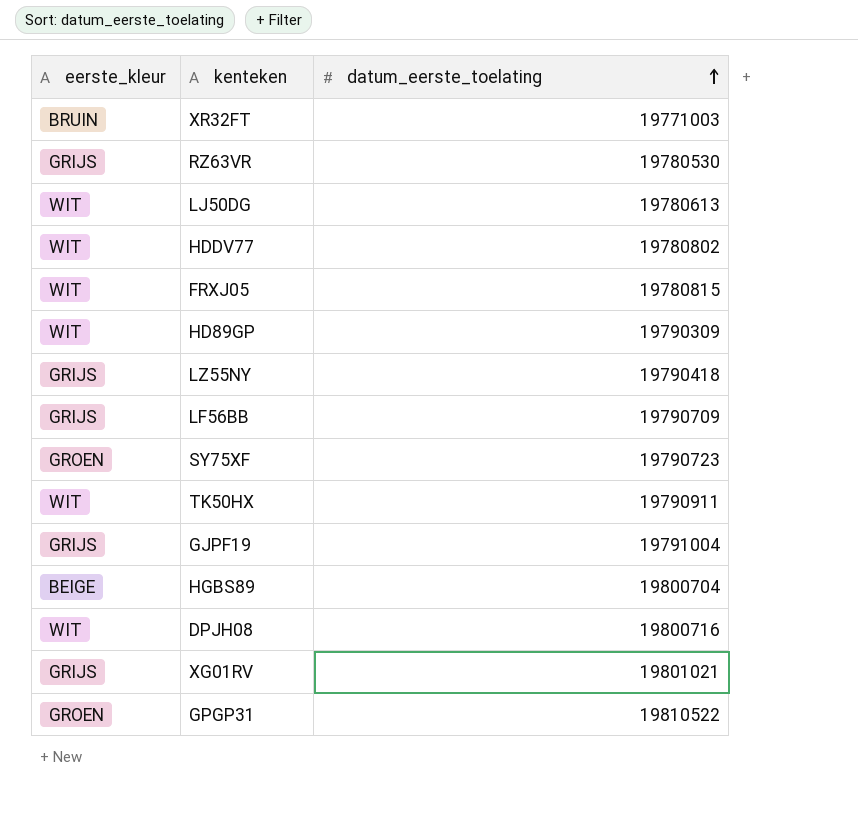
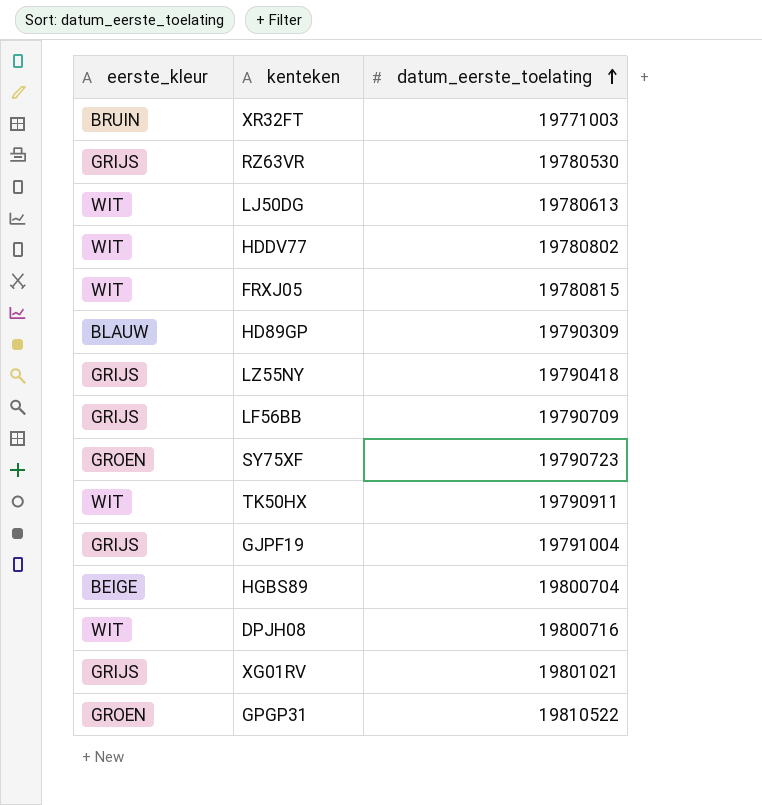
HD89GP | eerste_kleur: WIT -> BLAUW

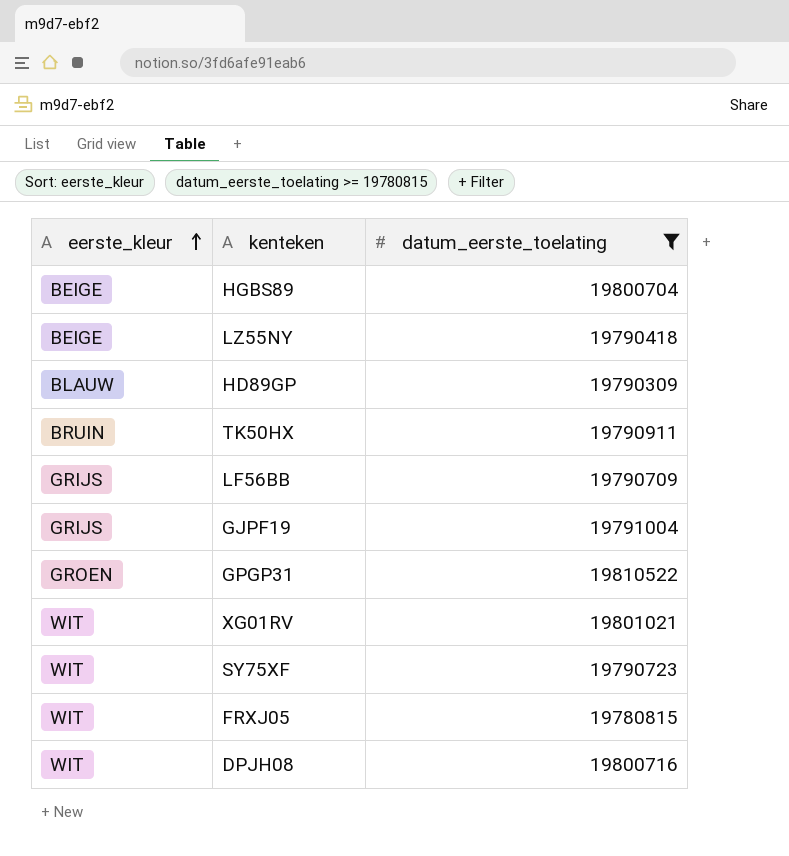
filter: none -> datum_eerste_toelating >= 19780815
row order: datum_eerste_toelating ascending -> eerste_kleur ascending
LZ55NY | eerste_kleur: GRIJS -> BEIGE
TK50HX | eerste_kleur: WIT -> BRUIN
XG01RV | eerste_kleur: GRIJS -> WIT
SY75XF | eerste_kleur: GROEN -> WIT

